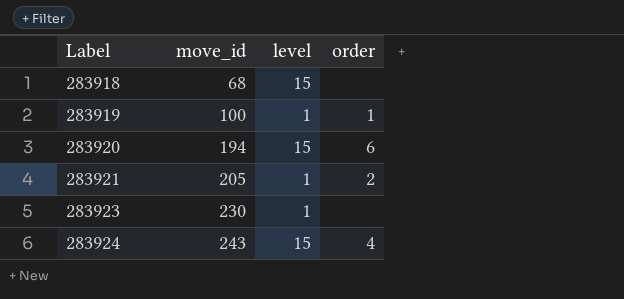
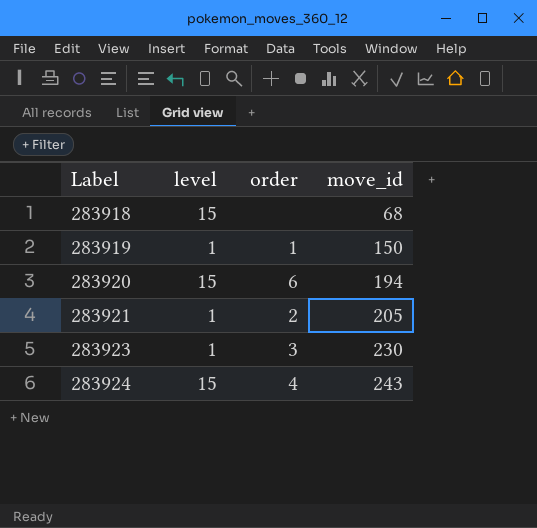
column move_id | position: 2 -> 4
283919 | move_id: 100 -> 150
283923 | order: none -> 3

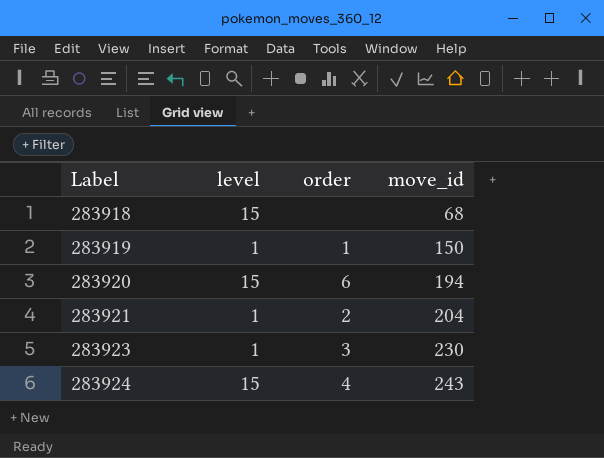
283921 | move_id: 205 -> 204

